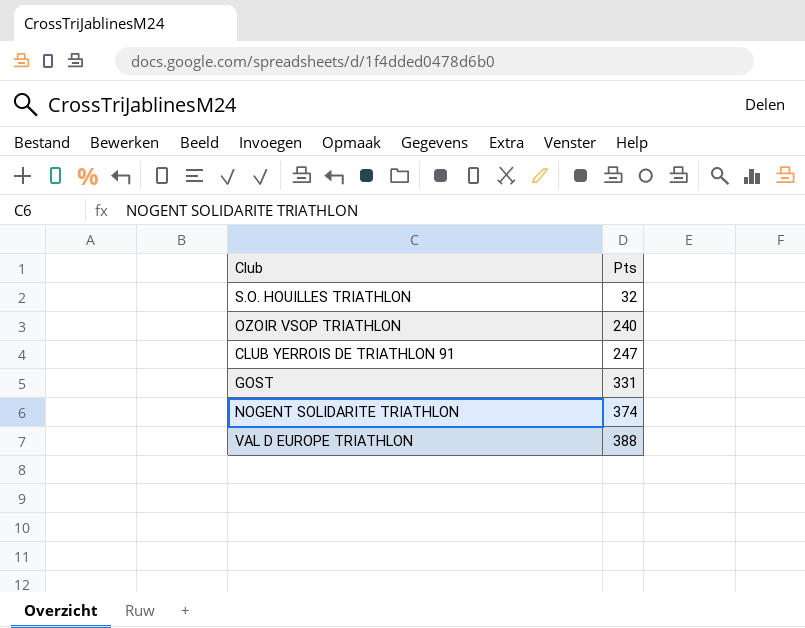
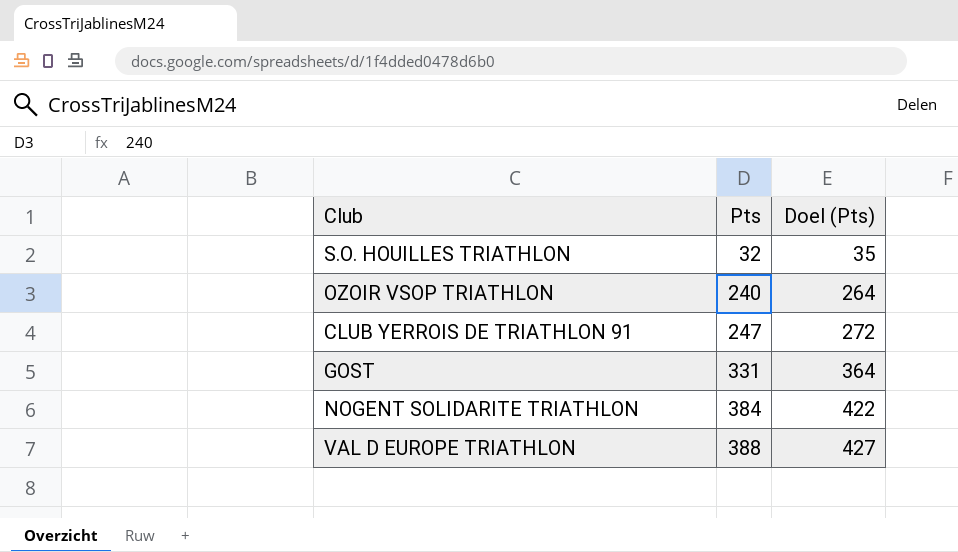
column Doel (Pts) | formula: none -> [Pts] * 1,1
NOGENT SOLIDARITE TRIATHLON | Pts: 374 -> 384

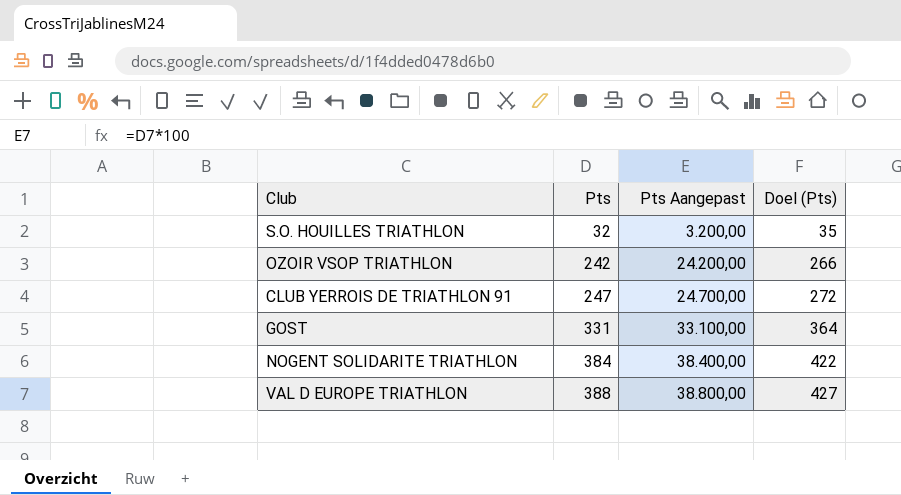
column Pts Aangepast | formula: none -> [Pts] * 100
OZOIR VSOP TRIATHLON | Pts: 240 -> 242
OZOIR VSOP TRIATHLON | Doel (Pts): 264 -> 266

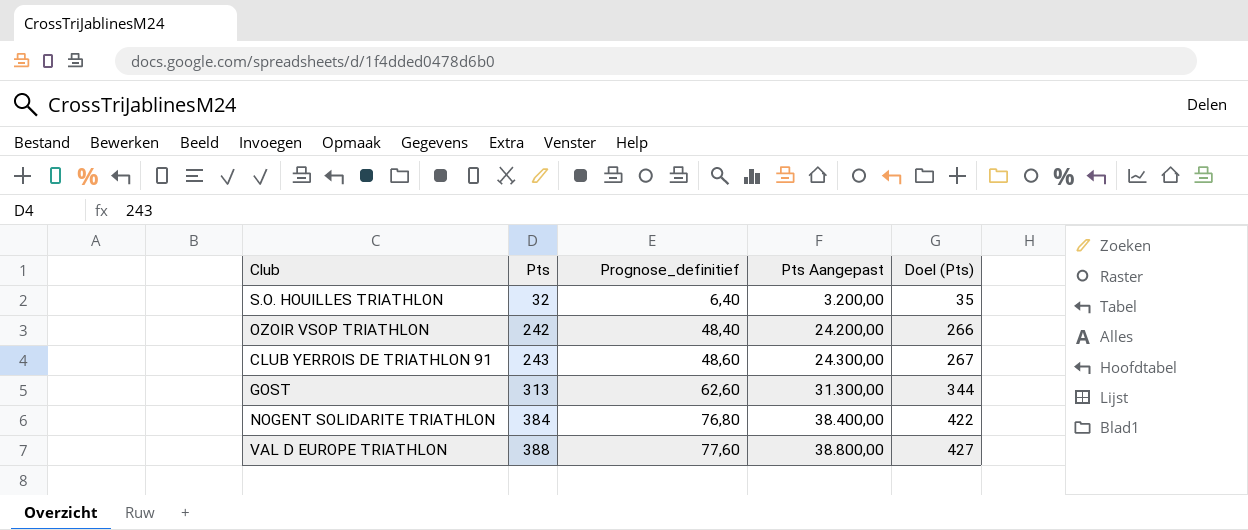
column Prognose_definitief | formula: none -> [Pts] * 0,2
CLUB YERROIS DE TRIATHLON 91 | Pts: 247 -> 243
CLUB YERROIS DE TRIATHLON 91 | Pts Aangepast: 24.700,00 -> 24.300,00
CLUB YERROIS DE TRIATHLON 91 | Doel (Pts): 272 -> 267
GOST | Pts: 331 -> 313
GOST | Pts Aangepast: 33.100,00 -> 31.300,00
GOST | Doel (Pts): 364 -> 344

